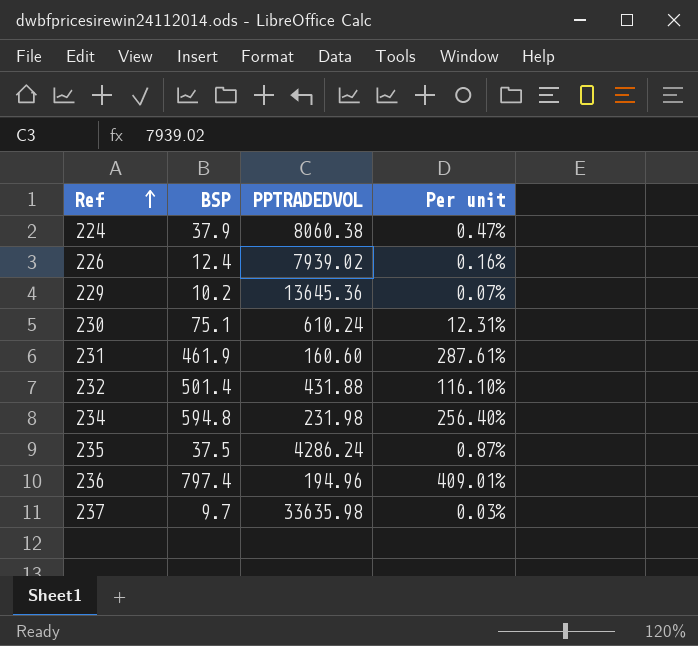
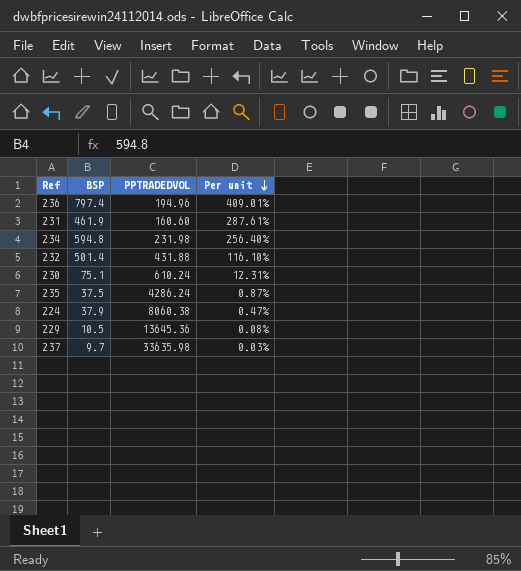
row order: Ref ascending -> Per unit descending
row 226: 12.4 | 7939.02 | 0.16% -> none
229 | BSP: 10.2 -> 10.5
229 | Per unit: 0.07% -> 0.08%

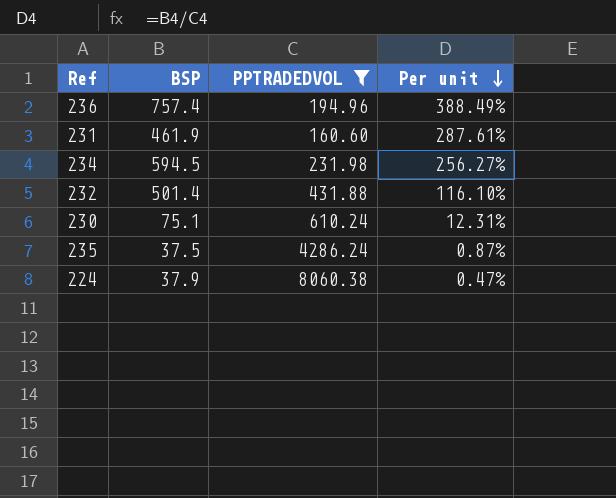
filter: none -> PPTRADEDVOL <= 8060.38
236 | BSP: 797.4 -> 757.4
236 | Per unit: 409.01% -> 388.49%
234 | BSP: 594.8 -> 594.5
234 | Per unit: 256.40% -> 256.27%

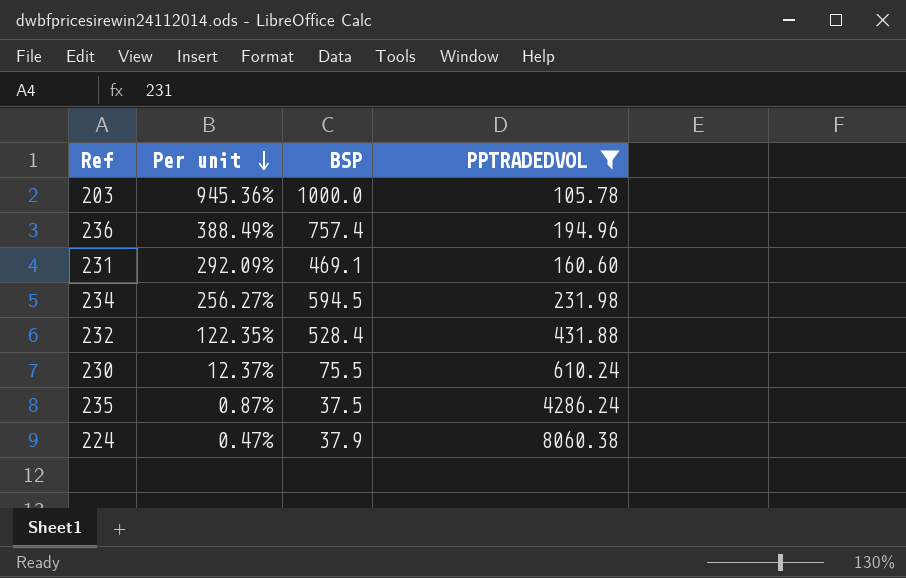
column Per unit | position: 4 -> 2
row 203: none -> 945.36% | 1000.0 | 105.78
231 | Per unit: 287.61% -> 292.09%
231 | BSP: 461.9 -> 469.1
232 | Per unit: 116.10% -> 122.35%
232 | BSP: 501.4 -> 528.4
230 | Per unit: 12.31% -> 12.37%
230 | BSP: 75.1 -> 75.5

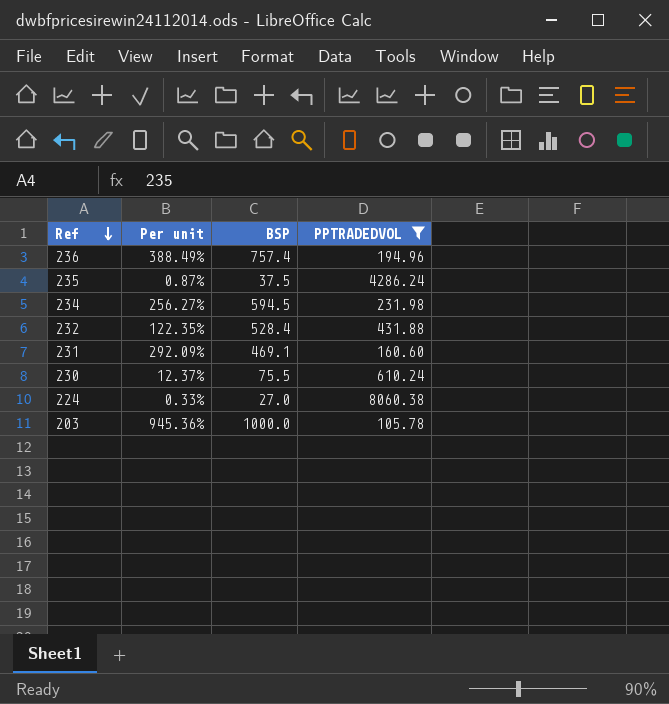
row order: Per unit descending -> Ref descending
224 | Per unit: 0.47% -> 0.33%
224 | BSP: 37.9 -> 27.0

